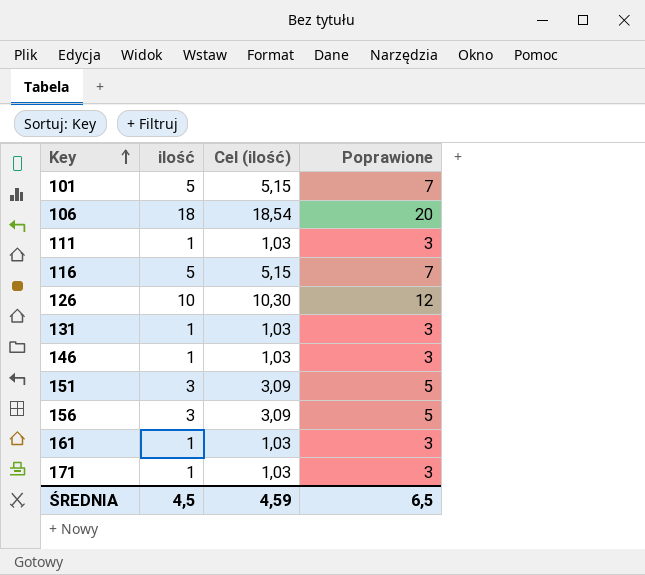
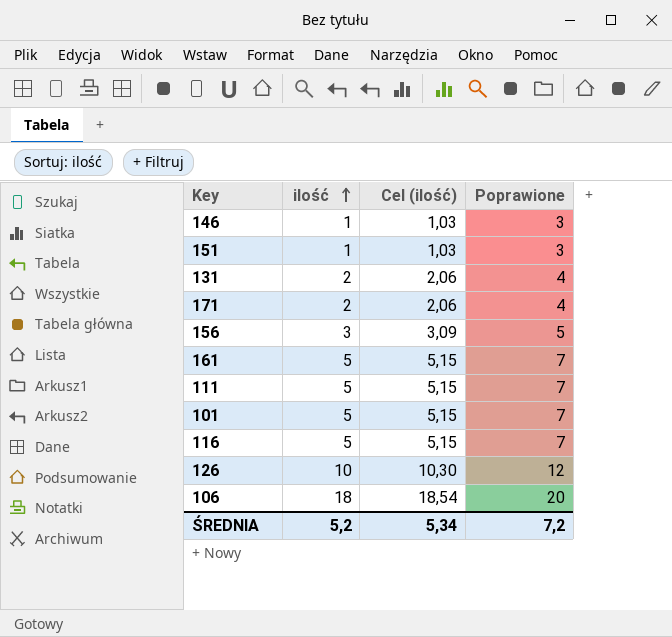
row order: Key ascending -> ilość ascending
151 | ilość: 3 -> 1
151 | Cel (ilość): 3,09 -> 1,03
151 | Poprawione: 5 -> 3
131 | ilość: 1 -> 2
131 | Cel (ilość): 1,03 -> 2,06
131 | Poprawione: 3 -> 4
171 | ilość: 1 -> 2
171 | Cel (ilość): 1,03 -> 2,06
171 | Poprawione: 3 -> 4
161 | ilość: 1 -> 5
161 | Cel (ilość): 1,03 -> 5,15
161 | Poprawione: 3 -> 7
111 | ilość: 1 -> 5
111 | Cel (ilość): 1,03 -> 5,15
111 | Poprawione: 3 -> 7
ŚREDNIA | ilość: 4,5 -> 5,2
ŚREDNIA | Cel (ilość): 4,59 -> 5,34
ŚREDNIA | Poprawione: 6,5 -> 7,2

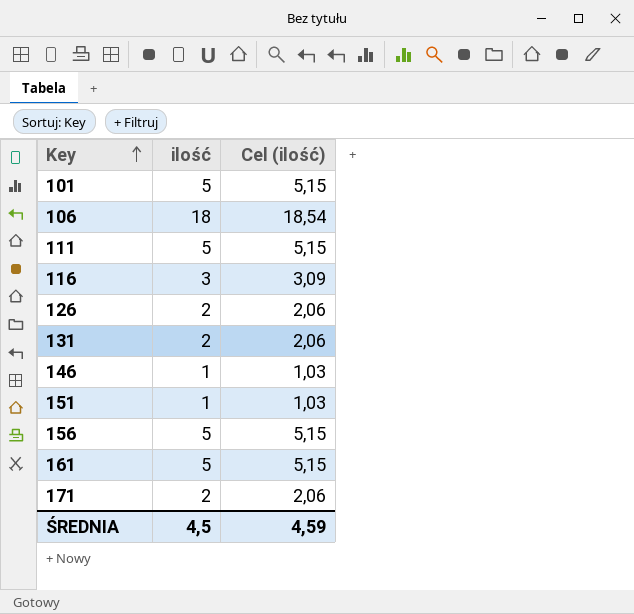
row order: ilość ascending -> Key ascending
column Poprawione | formula: [ilość] + 2 -> none
116 | ilość: 5 -> 3
116 | Cel (ilość): 5,15 -> 3,09
126 | ilość: 10 -> 2
126 | Cel (ilość): 10,30 -> 2,06
156 | ilość: 3 -> 5
156 | Cel (ilość): 3,09 -> 5,15
ŚREDNIA | ilość: 5,2 -> 4,5
ŚREDNIA | Cel (ilość): 5,34 -> 4,59

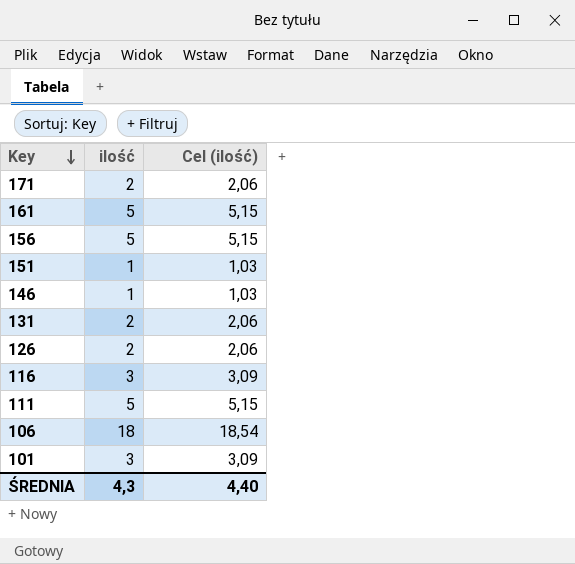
row order: Key ascending -> Key descending
101 | ilość: 5 -> 3
101 | Cel (ilość): 5,15 -> 3,09
ŚREDNIA | ilość: 4,5 -> 4,3
ŚREDNIA | Cel (ilość): 4,59 -> 4,40

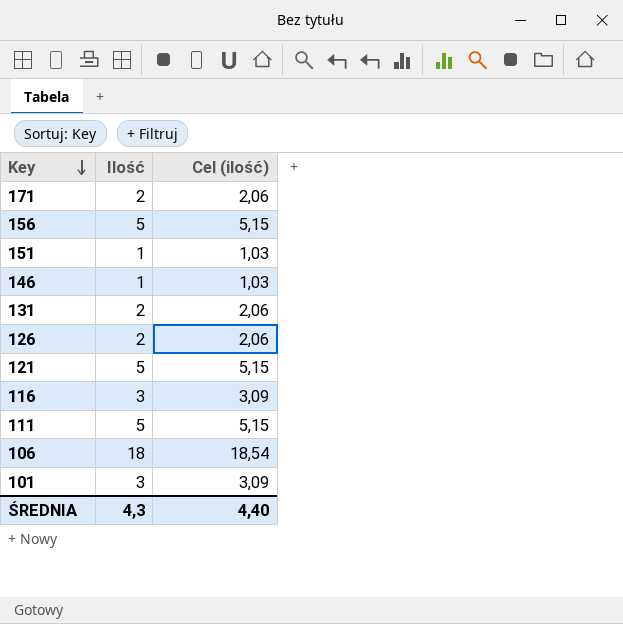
column name: ilość -> Ilość
row 161: 5 | 5,15 -> none
row 121: none -> 5 | 5,15

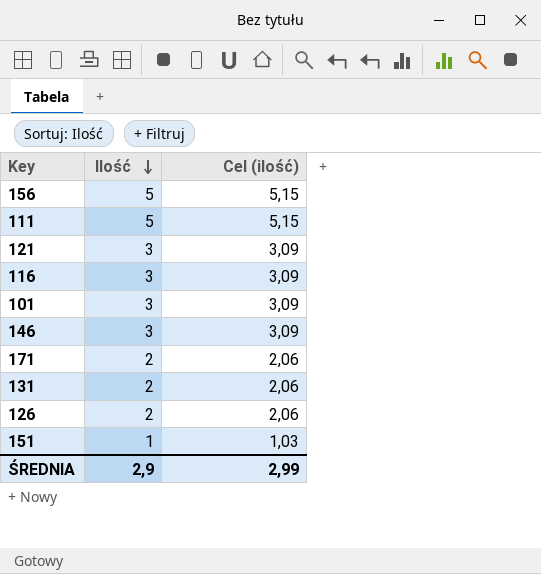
row order: Key descending -> Ilość descending
row 106: 18 | 18,54 -> none
121 | Ilość: 5 -> 3
121 | Cel (ilość): 5,15 -> 3,09
146 | Ilość: 1 -> 3
146 | Cel (ilość): 1,03 -> 3,09
ŚREDNIA | Ilość: 4,3 -> 2,9
ŚREDNIA | Cel (ilość): 4,40 -> 2,99

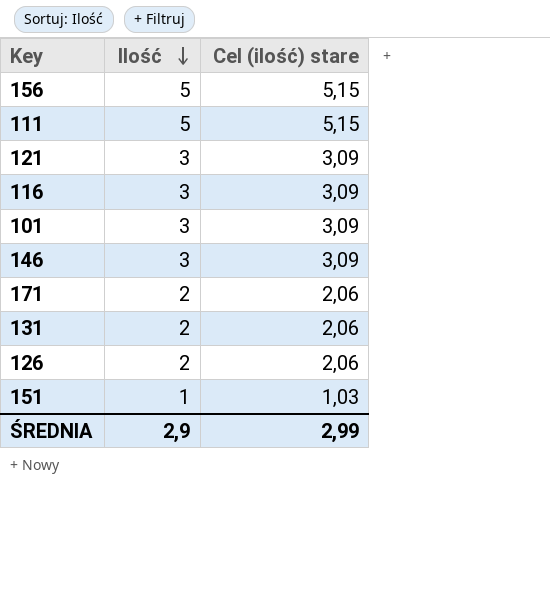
column name: Cel (ilość) -> Cel (ilość) stare

